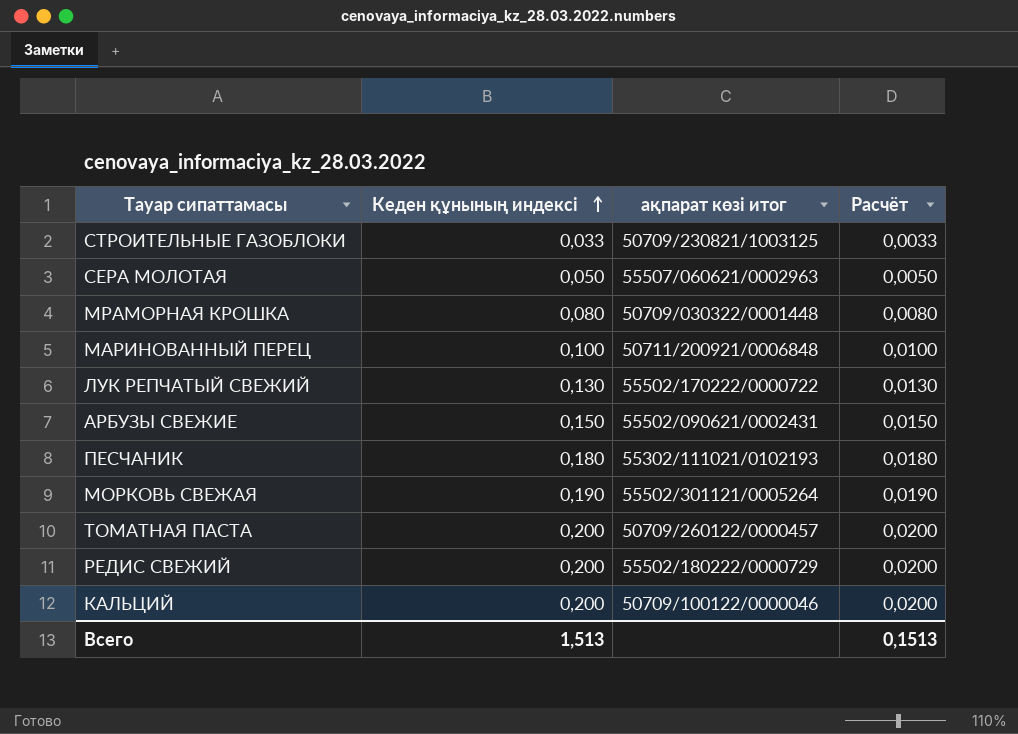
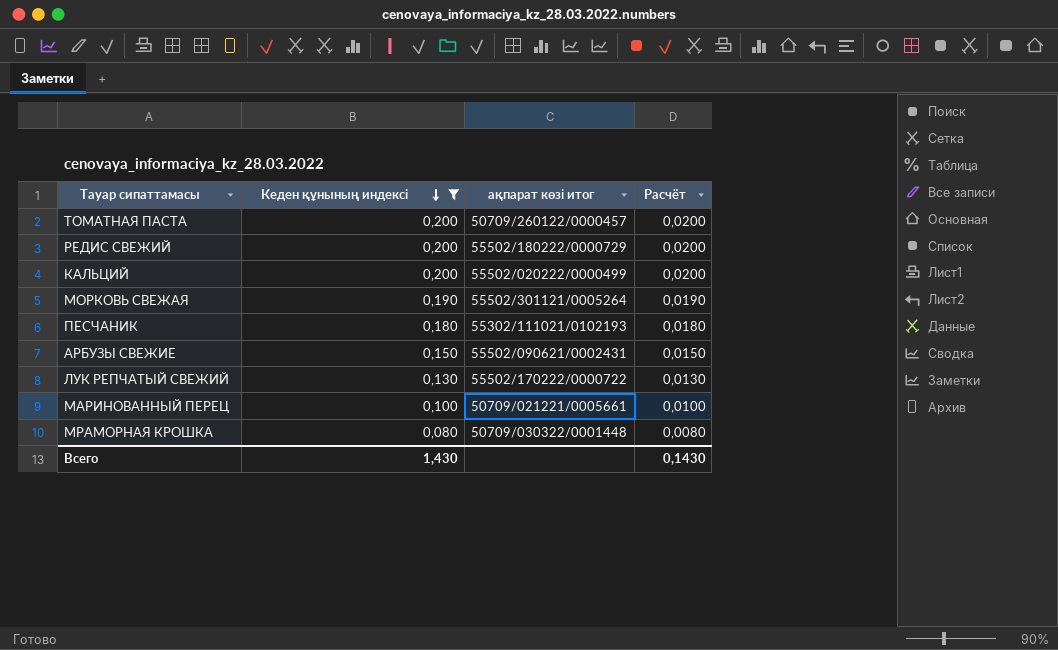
filter: none -> Кеден құнының индексі >= 0,080
row order: Кеден құнының индексі ascending -> Кеден құнының индексі descending
КАЛЬЦИЙ | ақпарат көзі итог: 50709/100122/0000046 -> 55502/020222/0000499
МАРИНОВАННЫЙ ПЕРЕЦ | ақпарат көзі итог: 50711/200921/0006848 -> 50709/021221/0005661
Всего | Кеден құнының индексі: 1,513 -> 1,430
Всего | Расчёт: 0,1513 -> 0,1430

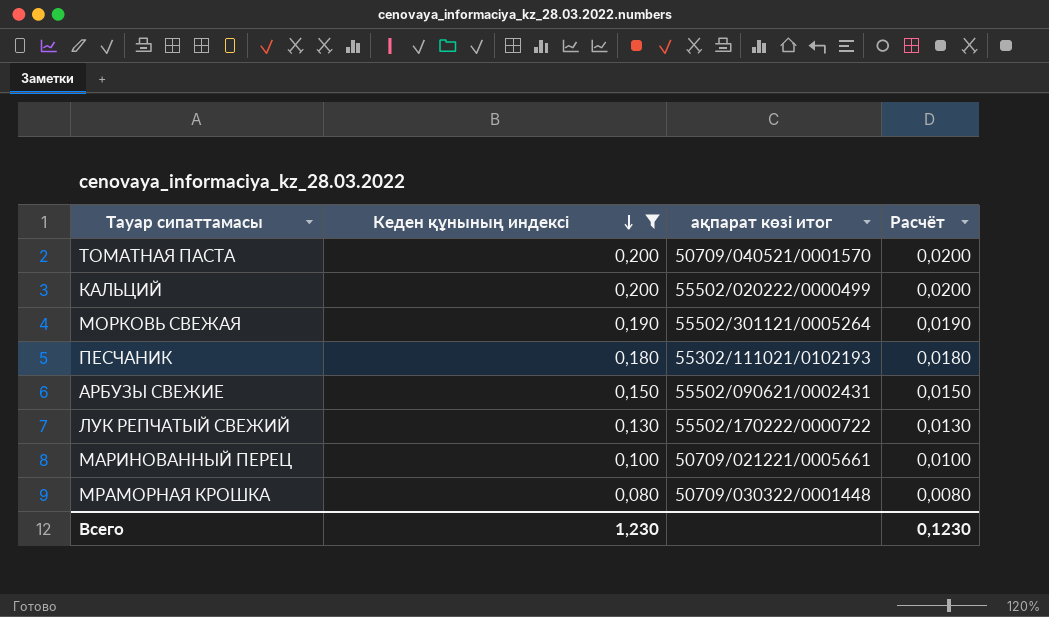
row РЕДИС СВЕЖИЙ: 0,200 | 55502/180222/0000729 | 0,0200 -> none
ТОМАТНАЯ ПАСТА | ақпарат көзі итог: 50709/260122/0000457 -> 50709/040521/0001570
Всего | Кеден құнының индексі: 1,430 -> 1,230
Всего | Расчёт: 0,1430 -> 0,1230

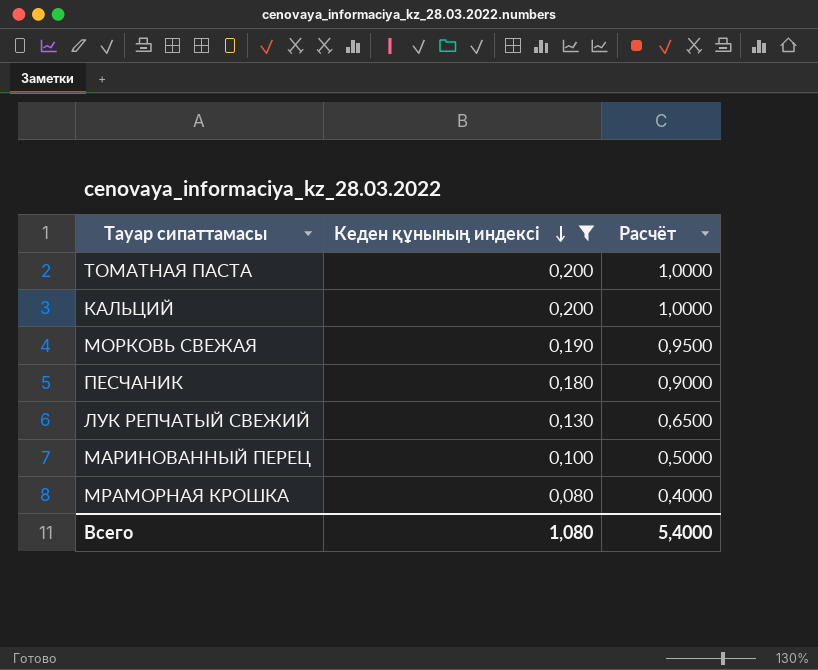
column ақпарат көзі итог | position: 3 -> none
column Расчёт | formula: [Кеден құнының индексі] * 0,1 -> [Кеден құнының индексі] * 5
row АРБУЗЫ СВЕЖИЕ: 0,150 | 55502/090621/0002431 | 0,0150 -> none
Всего | Кеден құнының индексі: 1,230 -> 1,080
Всего | Расчёт: 0,1230 -> 5,4000

